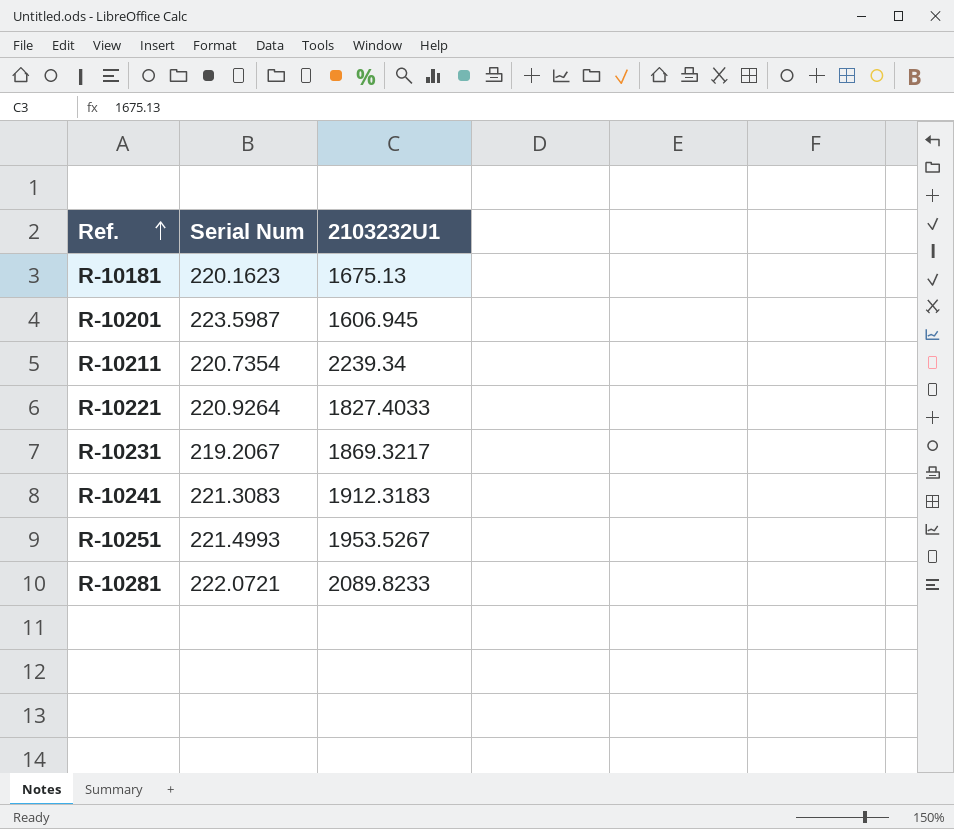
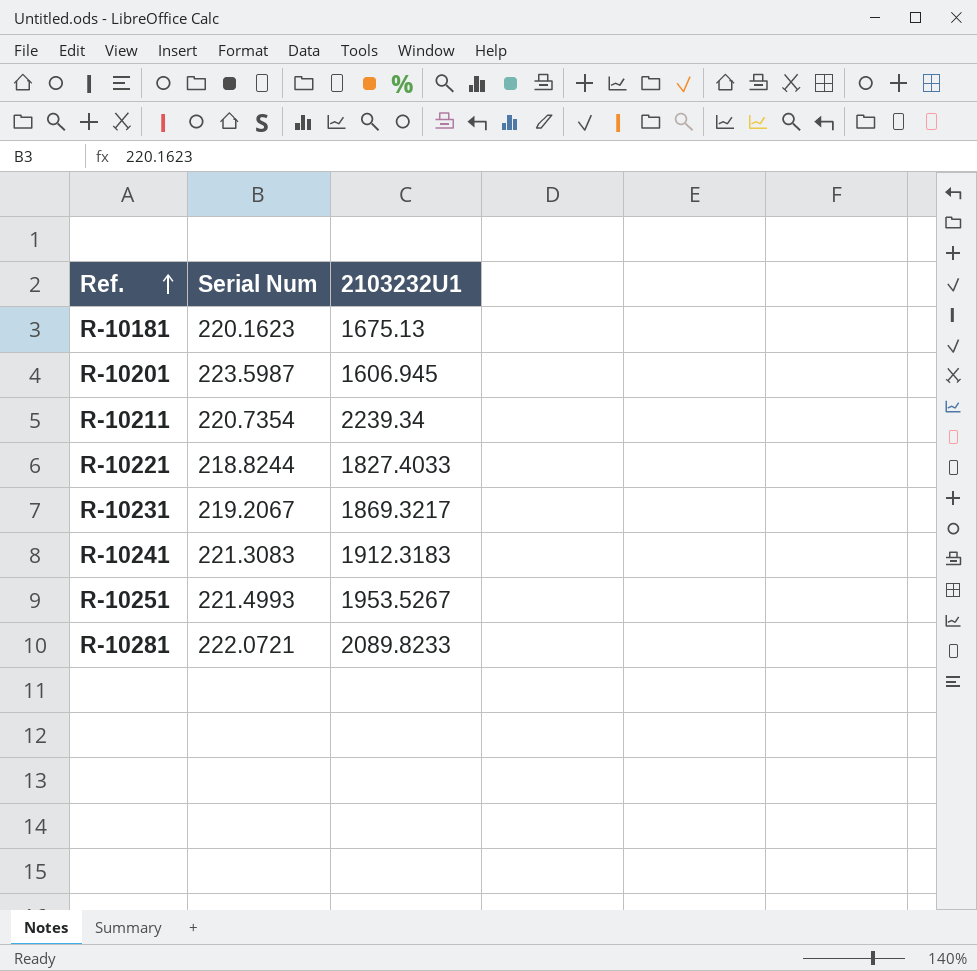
R-10221 | Serial Num: 220.9264 -> 218.8244

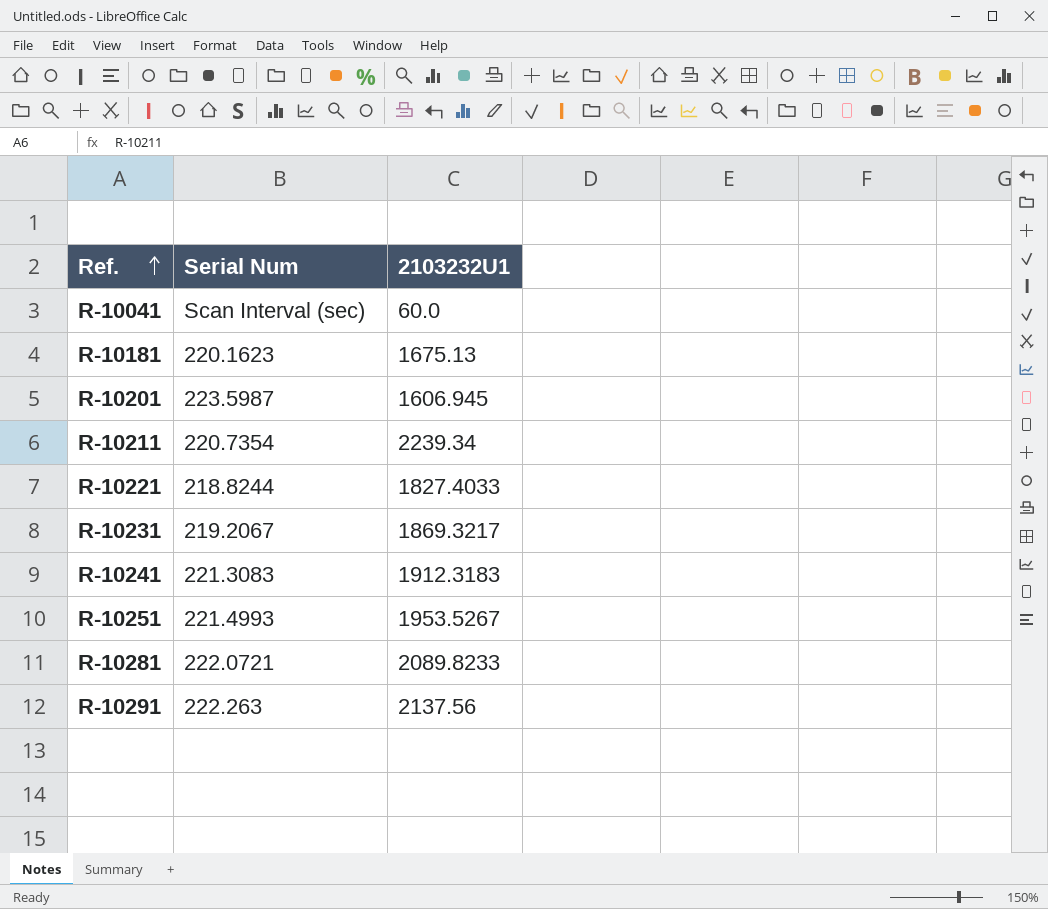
row R-10041: none -> Scan Interval (sec) | 60.0
row R-10291: none -> 222.263 | 2137.56

